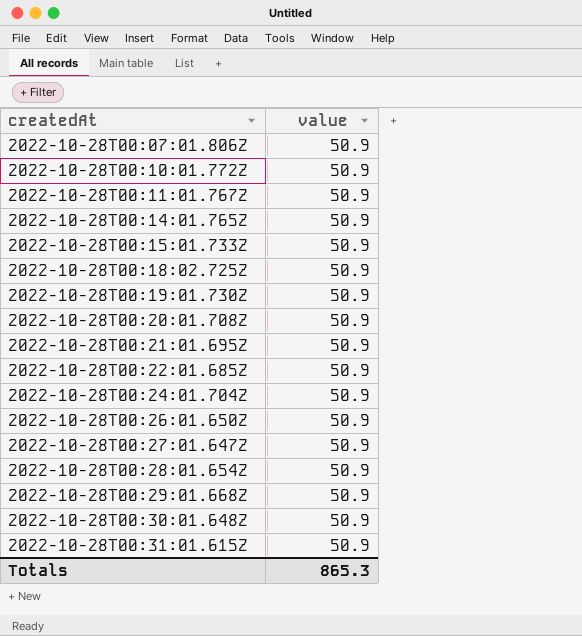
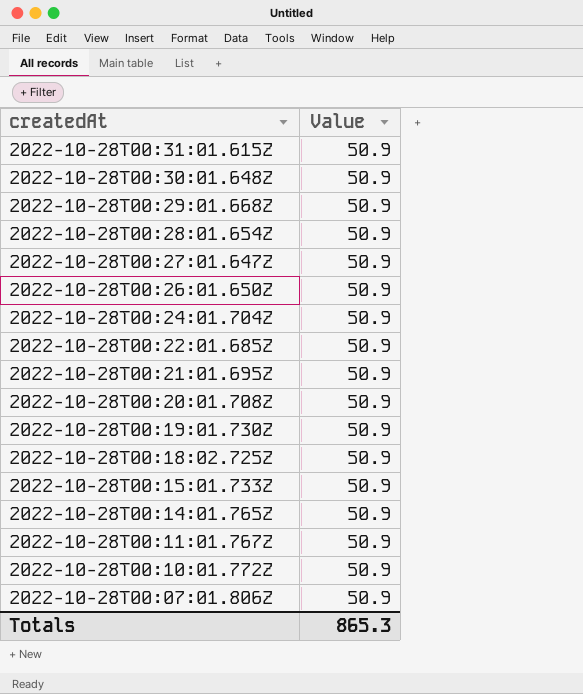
row order: createdAt ascending -> createdAt descending
column name: value -> Value

